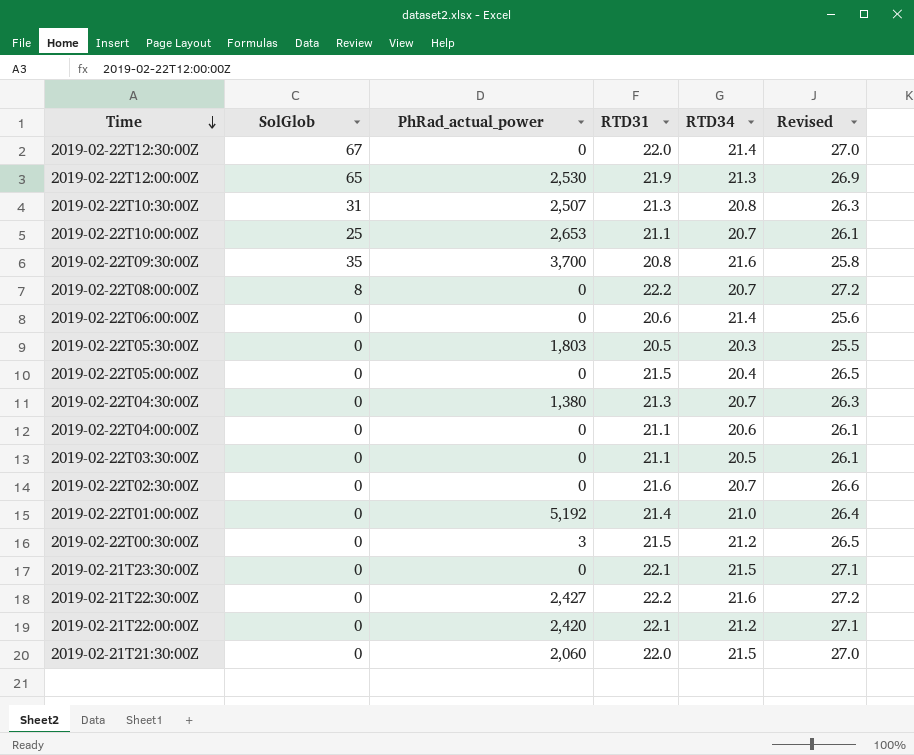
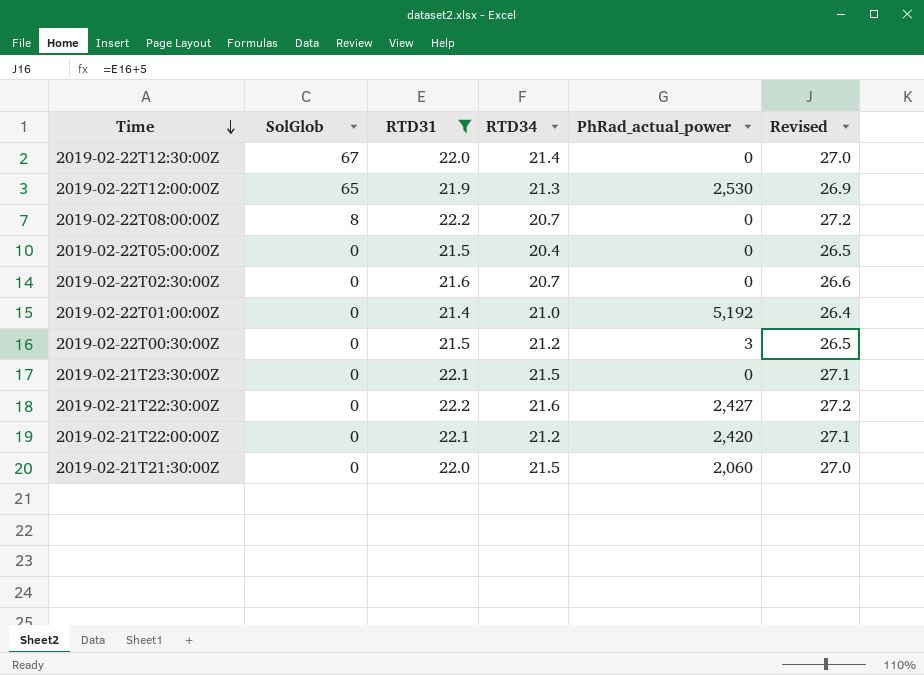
filter: none -> RTD31 >= 21.4
column PhRad_actual_power | position: 3 -> 5

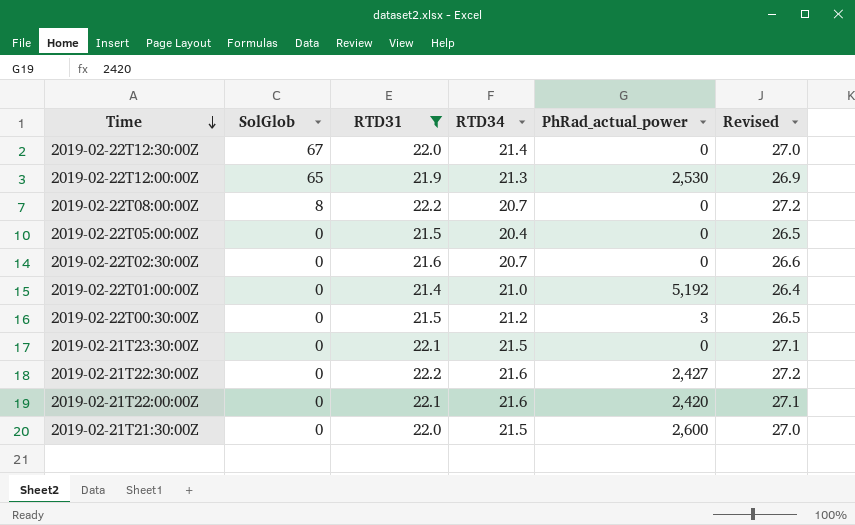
2019-02-21T22:00:00Z | RTD34: 21.2 -> 21.6
2019-02-21T21:30:00Z | PhRad_actual_power: 2,060 -> 2,600

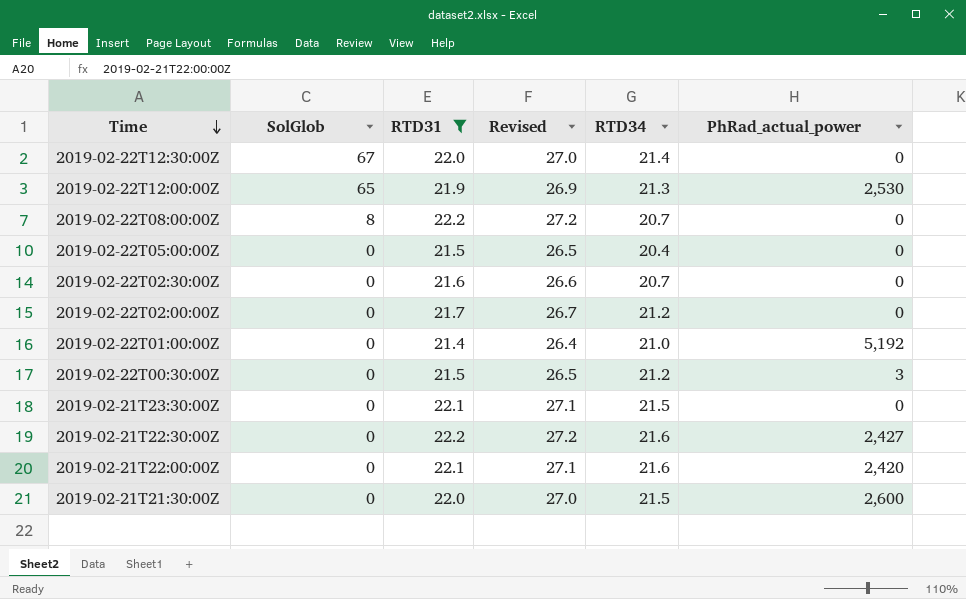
column Revised | position: 6 -> 4
row 2019-02-22T02:00:00Z: none -> 0 | 21.7 | 26.7 | 21.2 | 0

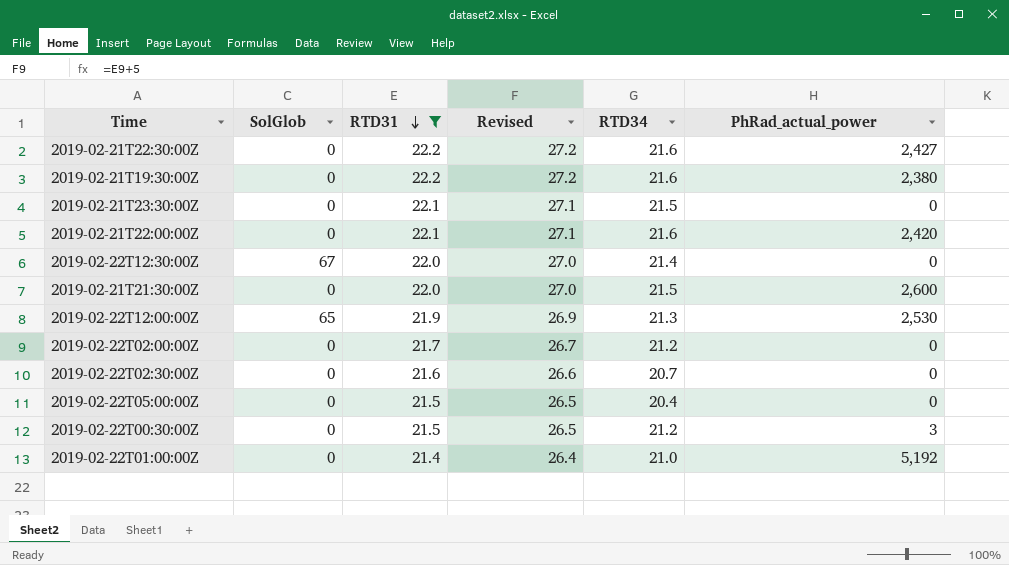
row order: Time descending -> RTD31 descending
row 2019-02-22T08:00:00Z: 8 | 22.2 | 27.2 | 20.7 | 0 -> none
row 2019-02-21T19:30:00Z: none -> 0 | 22.2 | 27.2 | 21.6 | 2,380

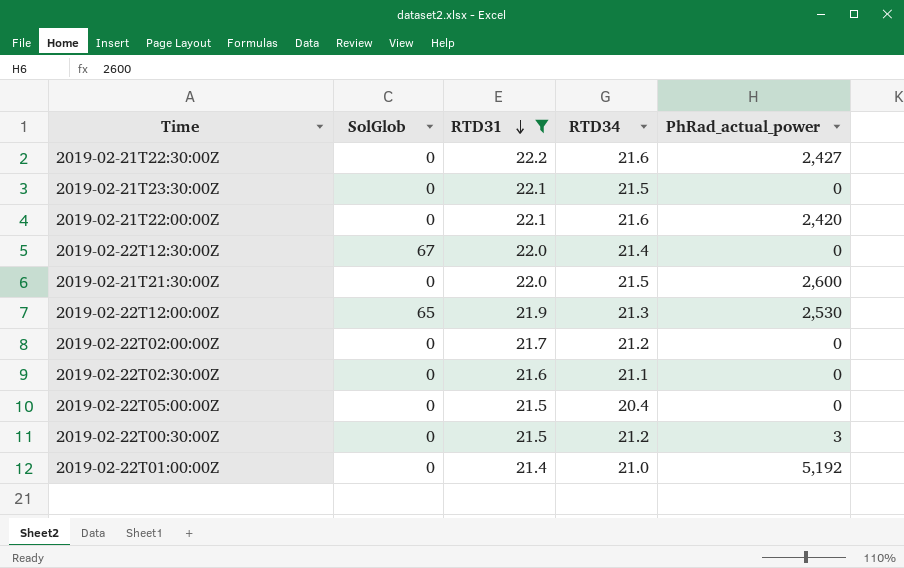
column Revised | formula: [RTD31] + 5 -> none
row 2019-02-21T19:30:00Z: 0 | 22.2 | 27.2 | 21.6 | 2,380 -> none
2019-02-22T02:30:00Z | RTD34: 20.7 -> 21.1

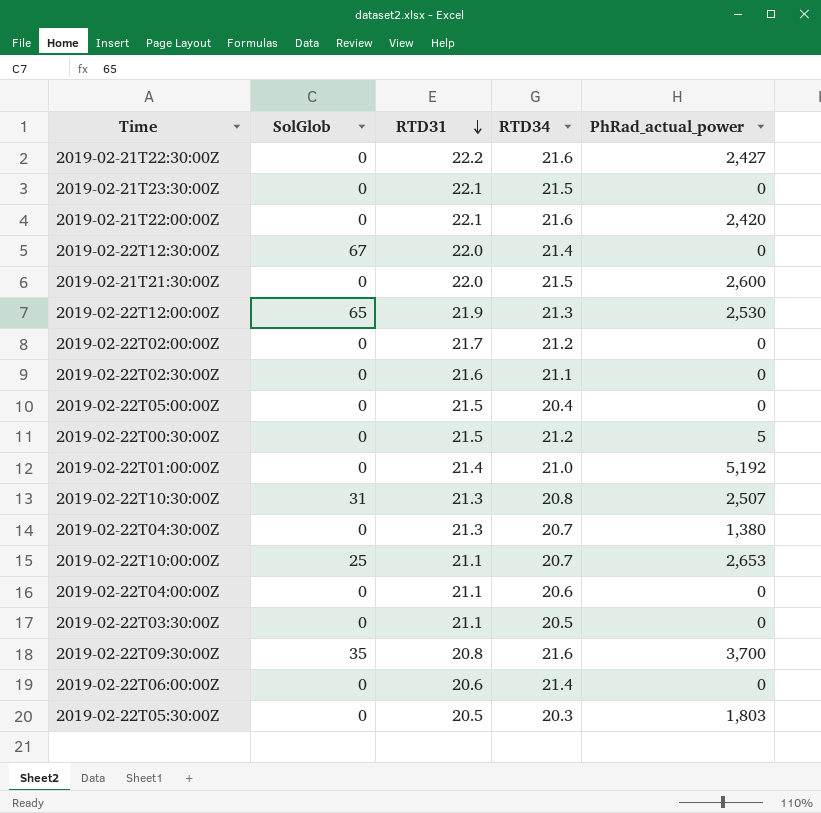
filter: RTD31 >= 21.4 -> none
2019-02-22T00:30:00Z | PhRad_actual_power: 3 -> 5

